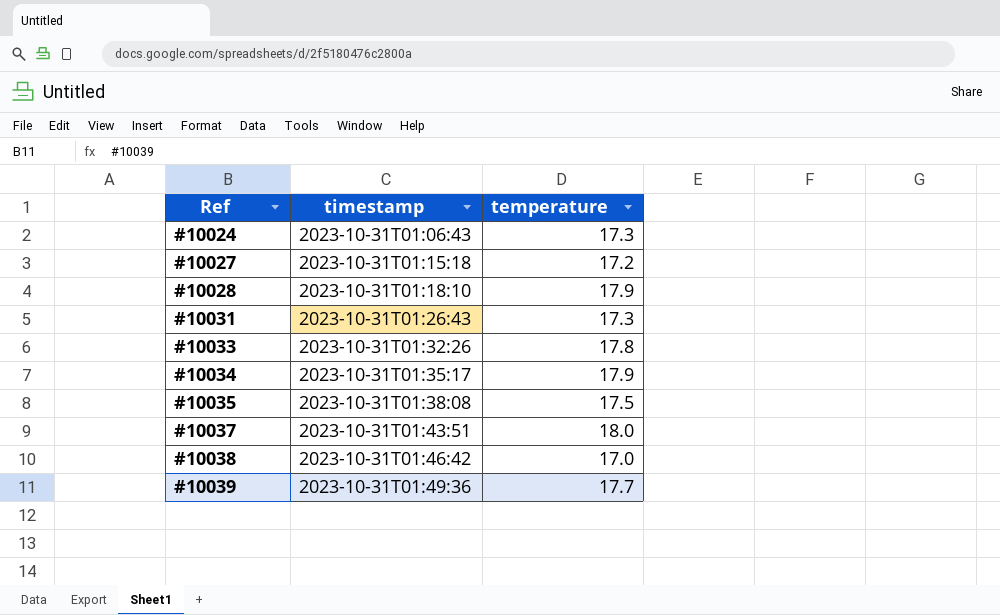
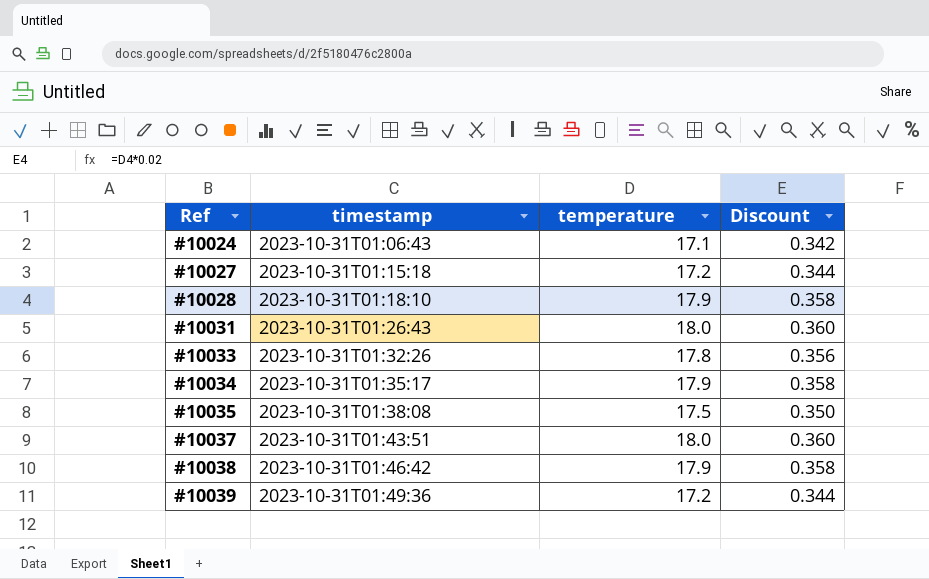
column Discount | formula: none -> [temperature] * 0.02
#10024 | temperature: 17.3 -> 17.1
#10031 | temperature: 17.3 -> 18.0
#10038 | temperature: 17.0 -> 17.9
#10039 | temperature: 17.7 -> 17.2

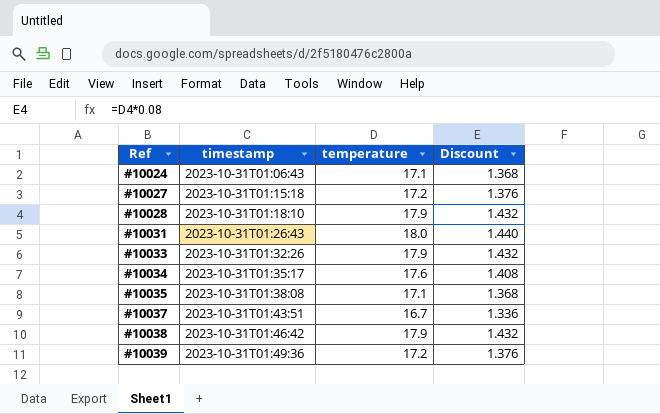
column Discount | formula: [temperature] * 0.02 -> [temperature] * 0.08
#10033 | temperature: 17.8 -> 17.9
#10034 | temperature: 17.9 -> 17.6
#10035 | temperature: 17.5 -> 17.1
#10037 | temperature: 18.0 -> 16.7

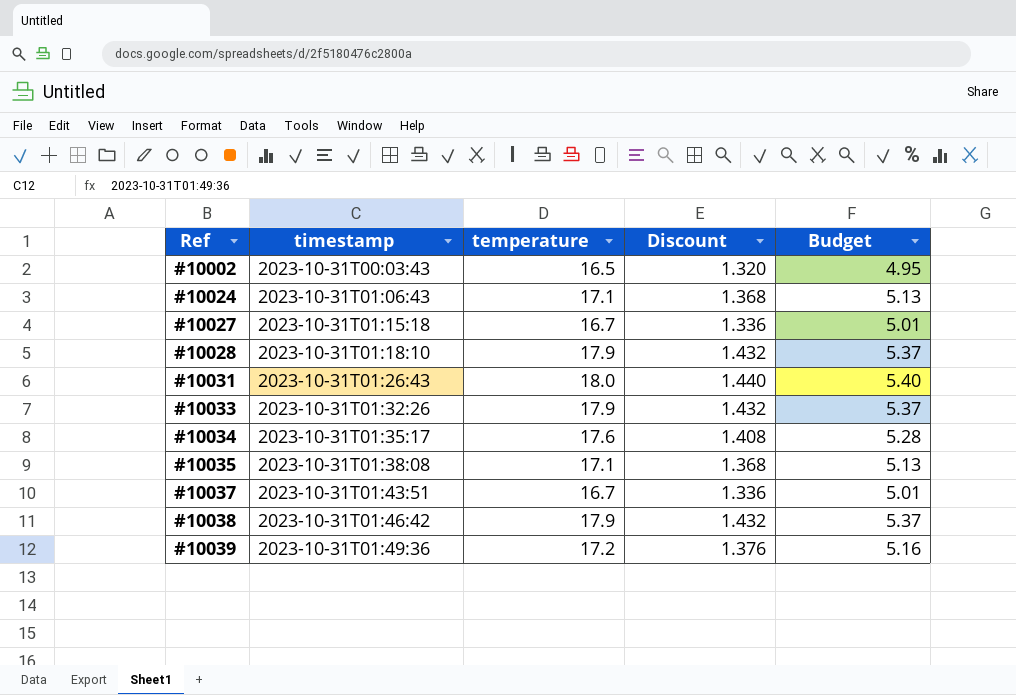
column Budget | formula: none -> [temperature] * 0.3
row #10002: none -> 2023-10-31T00:03:43 | 16.5 | 1.320 | 4.95
#10027 | temperature: 17.2 -> 16.7
#10027 | Discount: 1.376 -> 1.336

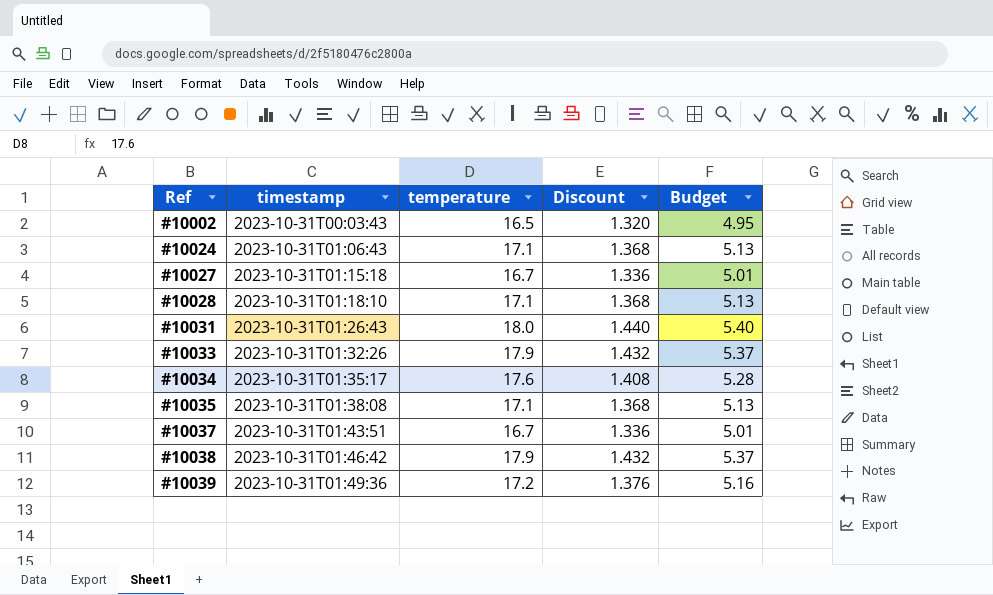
#10028 | temperature: 17.9 -> 17.1
#10028 | Discount: 1.432 -> 1.368
#10028 | Budget: 5.37 -> 5.13

